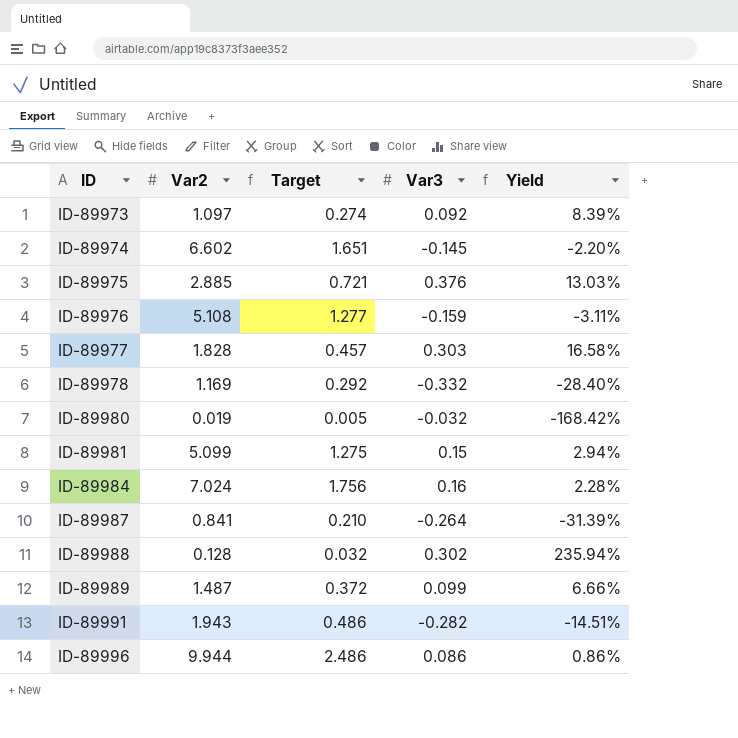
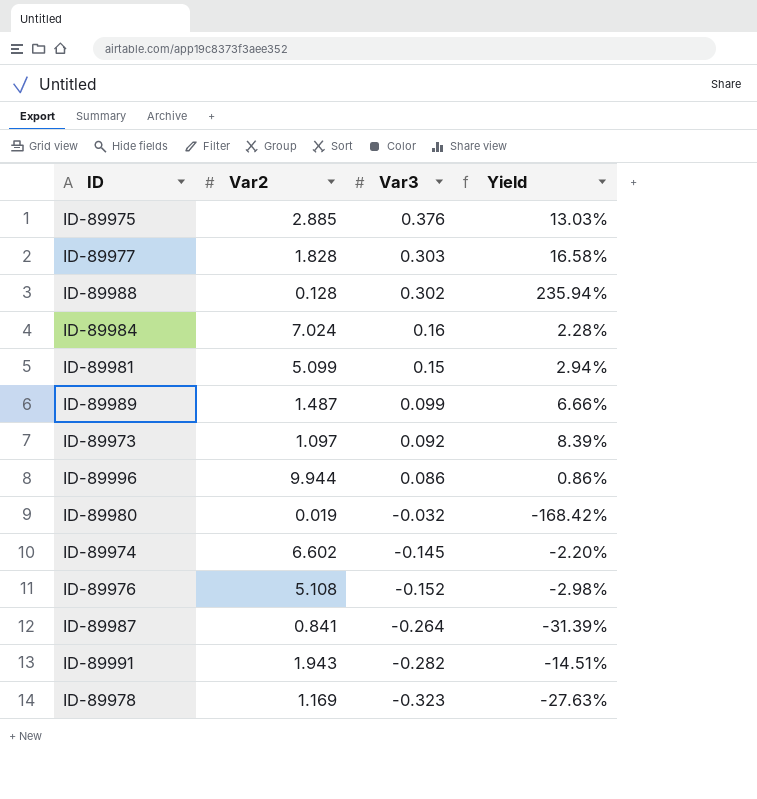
row order: ID ascending -> Var3 descending
column Target | formula: [Var2] * 0.25 -> none
ID-89976 | Var3: -0.159 -> -0.152
ID-89976 | Yield: -3.11% -> -2.98%
ID-89978 | Var3: -0.332 -> -0.323
ID-89978 | Yield: -28.40% -> -27.63%

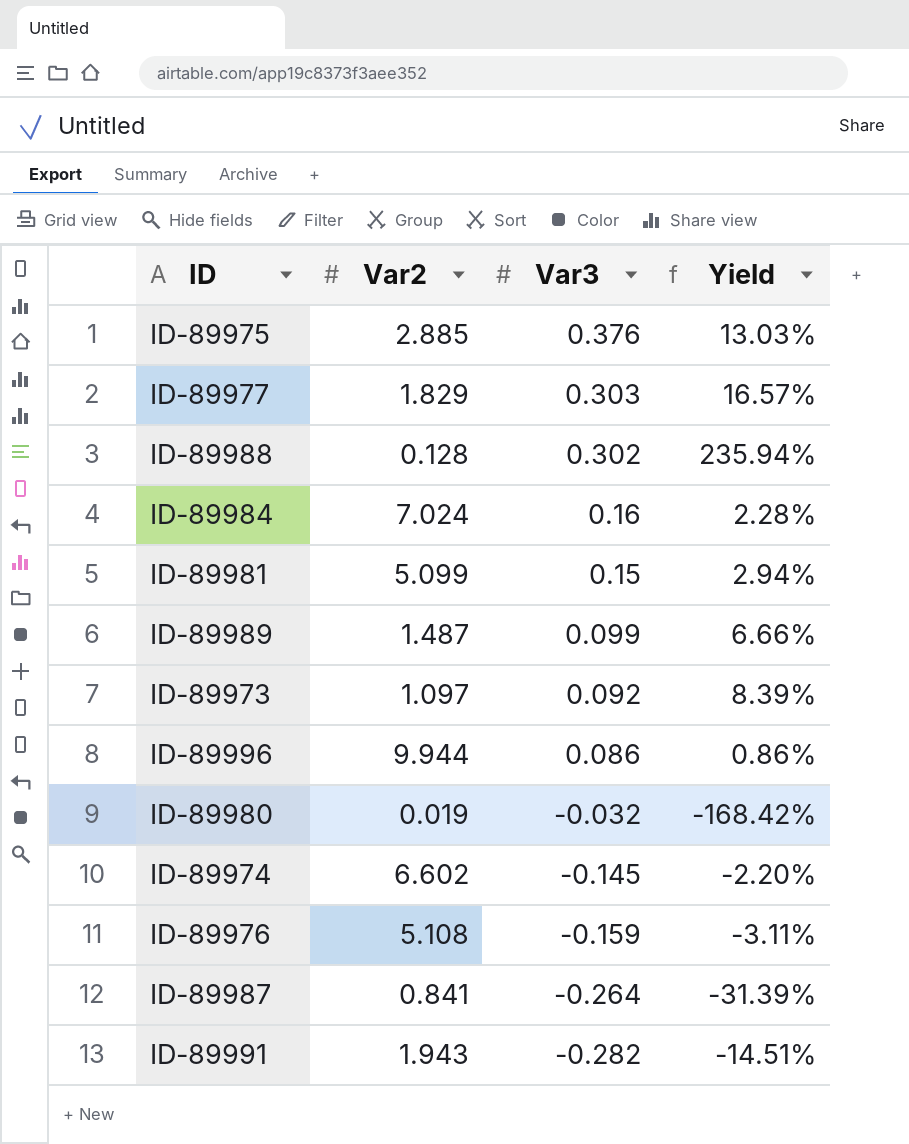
row ID-89978: 1.169 | -0.323 | -27.63% -> none
ID-89977 | Var2: 1.828 -> 1.829
ID-89977 | Yield: 16.58% -> 16.57%
ID-89976 | Var3: -0.152 -> -0.159
ID-89976 | Yield: -2.98% -> -3.11%

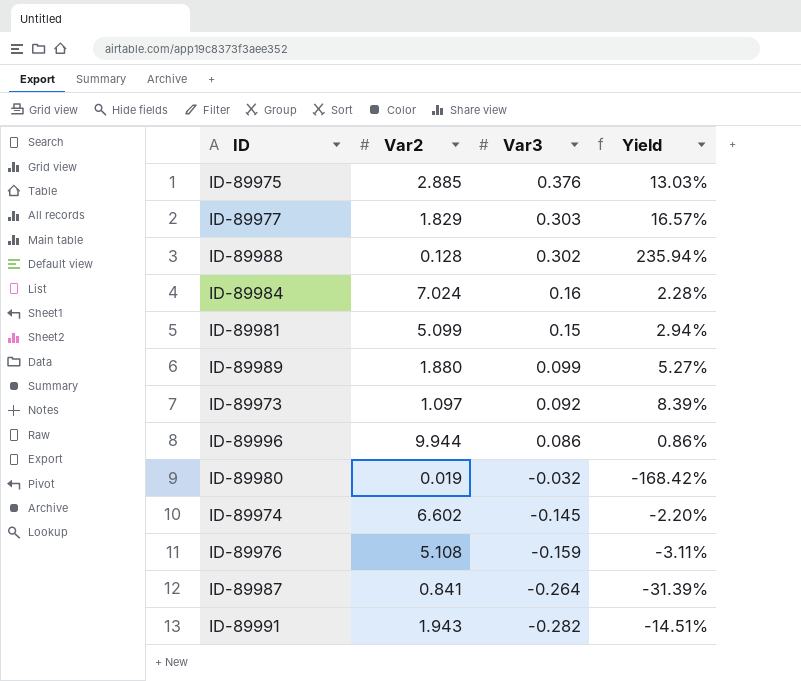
ID-89989 | Var2: 1.487 -> 1.880
ID-89989 | Yield: 6.66% -> 5.27%

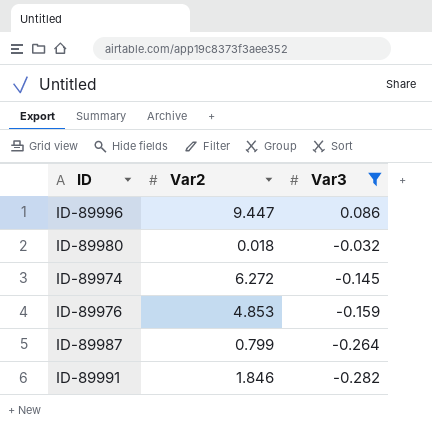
filter: none -> Var3 <= 0.086
column Yield | formula: [Var3] / [Var2] -> none
ID-89996 | Var2: 9.944 -> 9.447
ID-89980 | Var2: 0.019 -> 0.018
ID-89974 | Var2: 6.602 -> 6.272
ID-89976 | Var2: 5.108 -> 4.853
ID-89987 | Var2: 0.841 -> 0.799
ID-89991 | Var2: 1.943 -> 1.846

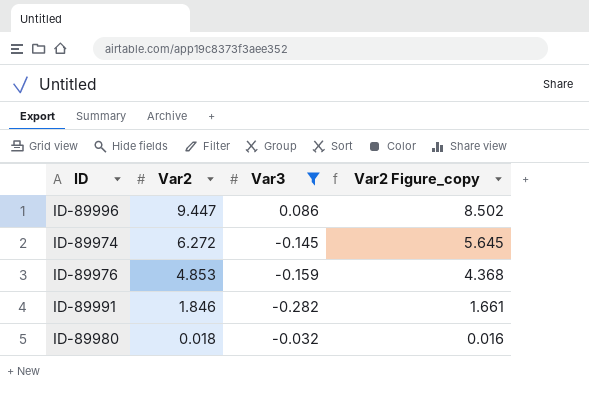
row order: Var3 descending -> Var2 descending
column Var2 Figure_copy | formula: none -> [Var2] * 0.9
row ID-89987: 0.799 | -0.264 -> none

